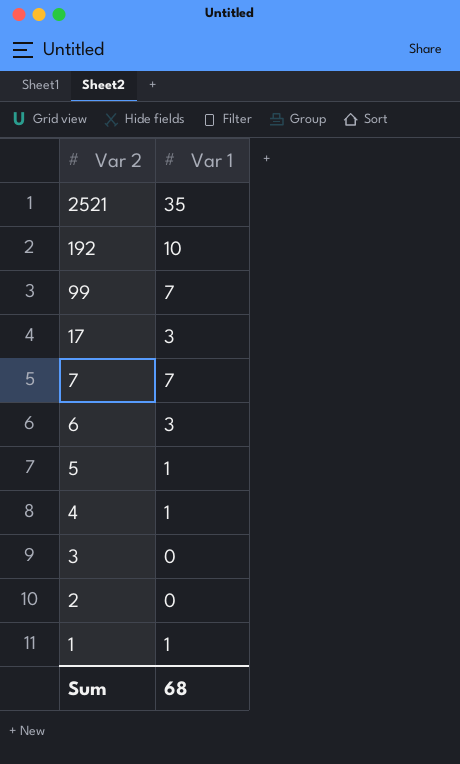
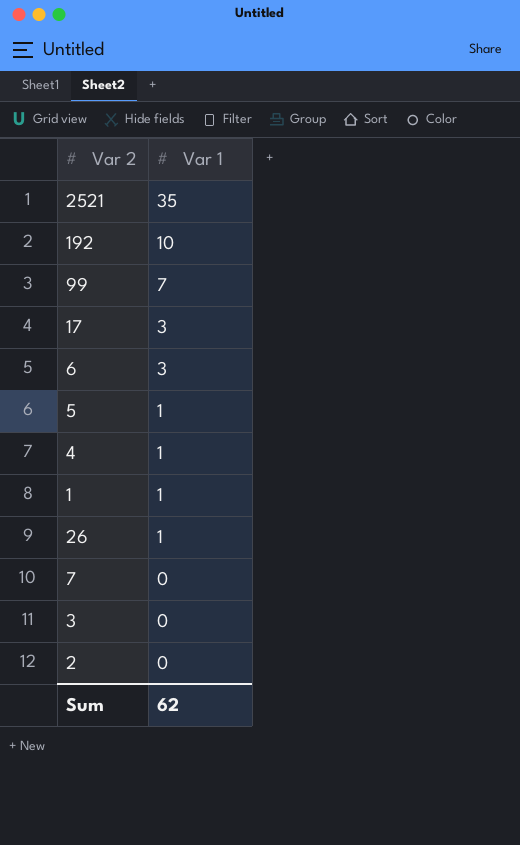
row order: Var 2 descending -> Var 1 descending
row 26: none -> 1
7 | Var 1: 7 -> 0
Sum | Var 1: 68 -> 62

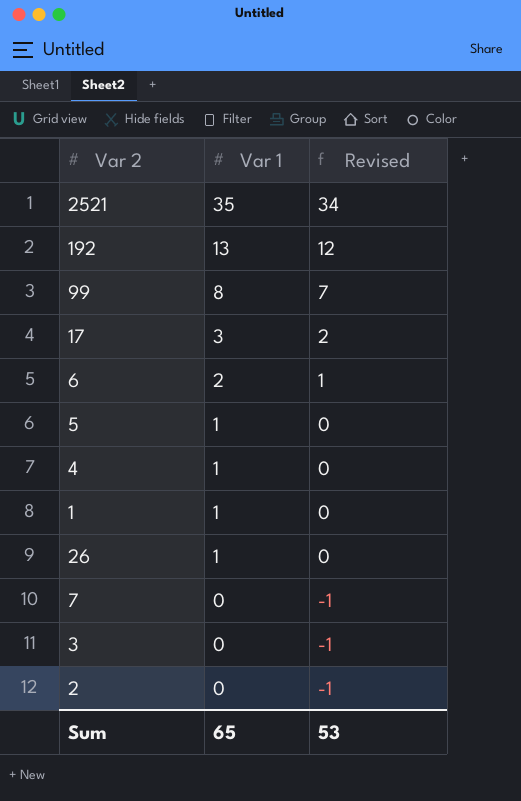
column Revised | formula: none -> [Var 1] - 1
192 | Var 1: 10 -> 13
99 | Var 1: 7 -> 8
6 | Var 1: 3 -> 2
Sum | Var 1: 62 -> 65

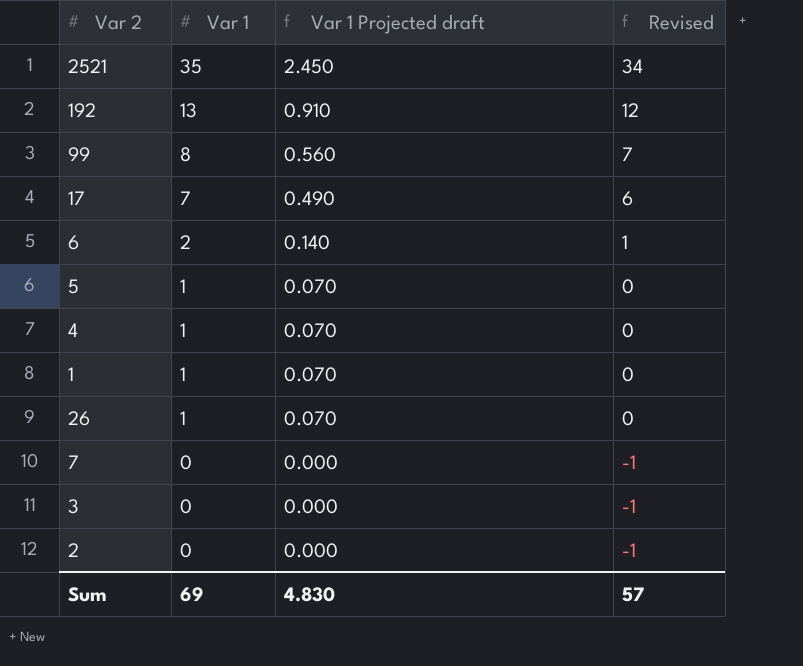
column Var 1 Projected draft | formula: none -> [Var 1] * 0.07
17 | Var 1: 3 -> 7
17 | Revised: 2 -> 6
Sum | Var 1: 65 -> 69
Sum | Revised: 53 -> 57

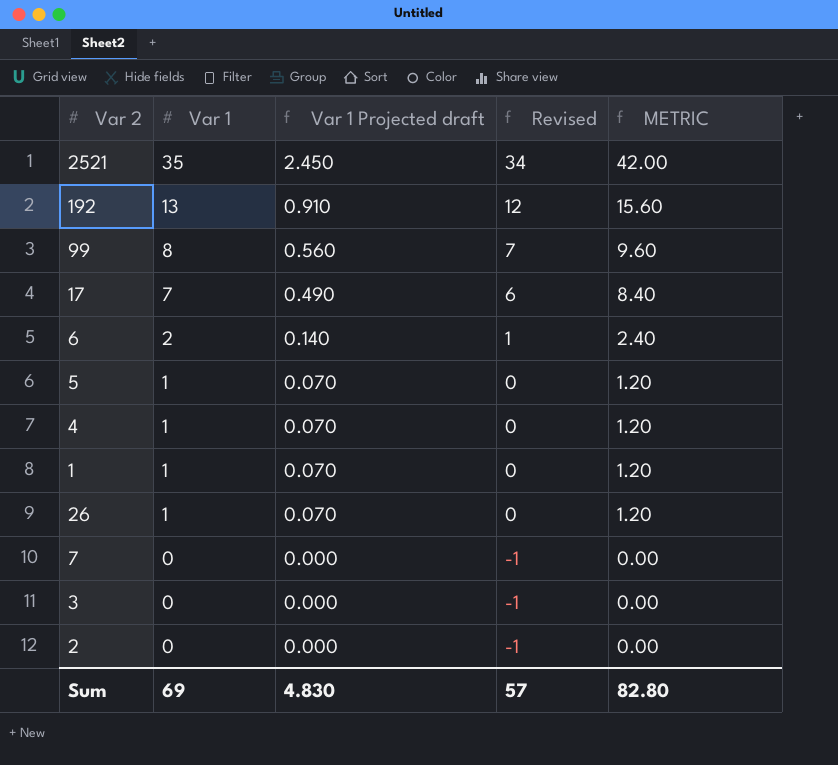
column METRIC | formula: none -> [Var 1] * 1.2

